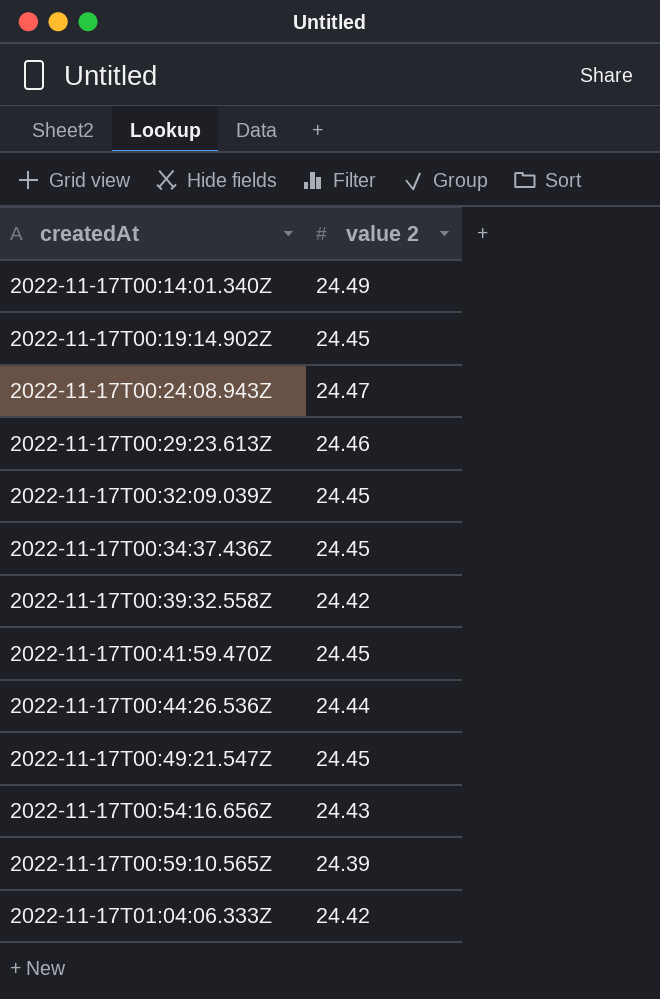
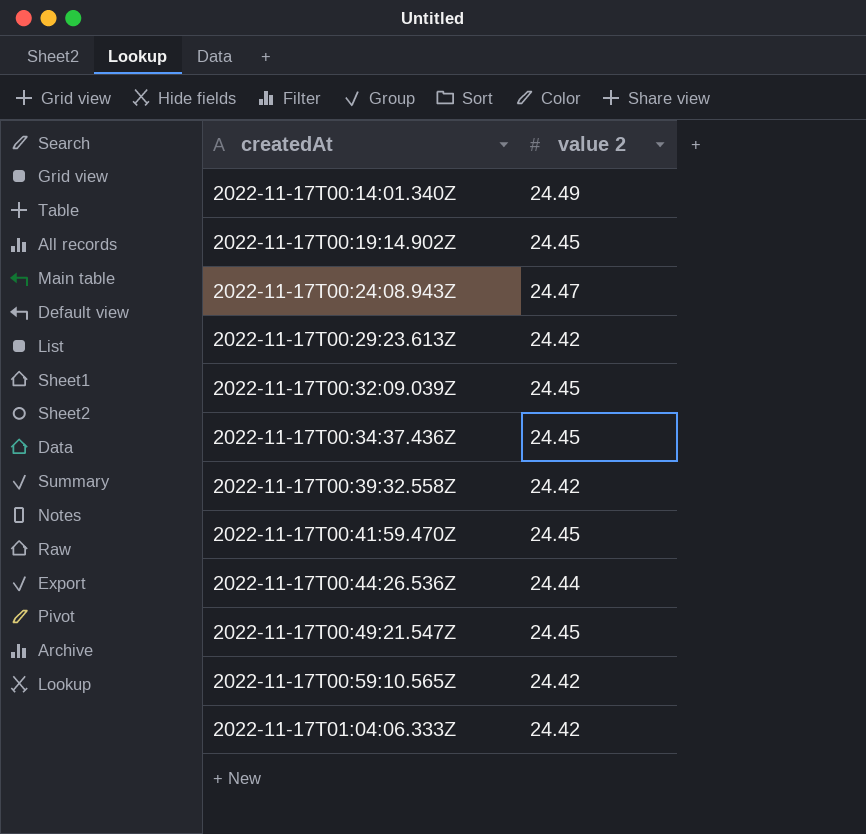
row 2022-11-17T00:54:16.656Z: 24.43 -> none
2022-11-17T00:29:23.613Z | value 2: 24.46 -> 24.42
2022-11-17T00:59:10.565Z | value 2: 24.39 -> 24.42

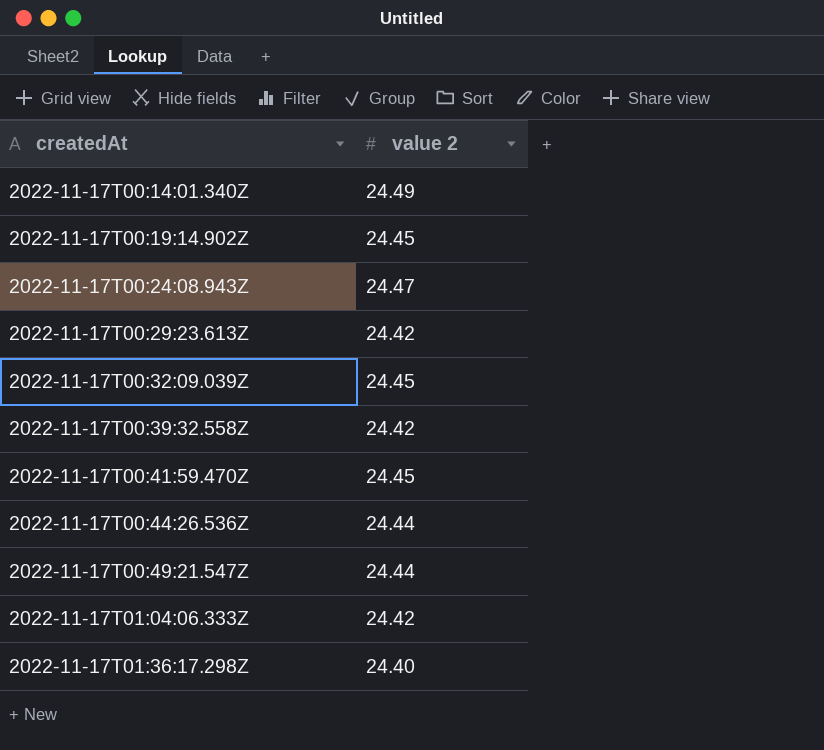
row 2022-11-17T00:34:37.436Z: 24.45 -> none
row 2022-11-17T00:59:10.565Z: 24.42 -> none
2022-11-17T00:49:21.547Z | value 2: 24.45 -> 24.44
row 2022-11-17T01:36:17.298Z: none -> 24.40

